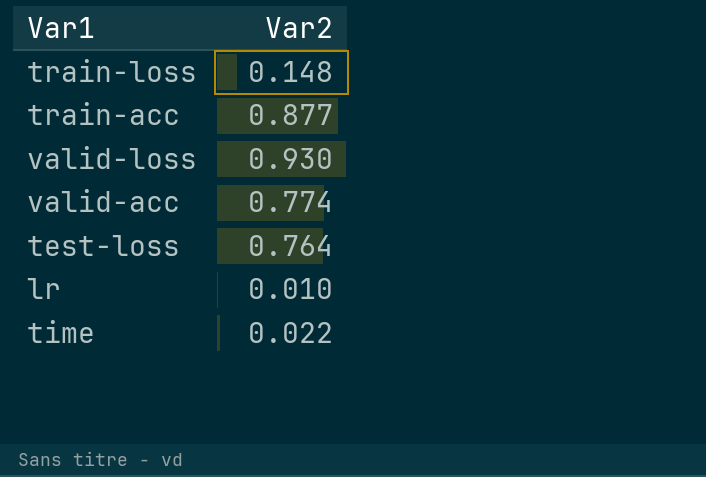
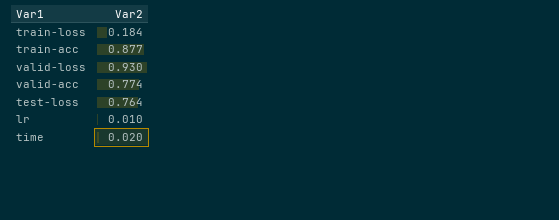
train-loss | Var2: 0.148 -> 0.184
time | Var2: 0.022 -> 0.020

